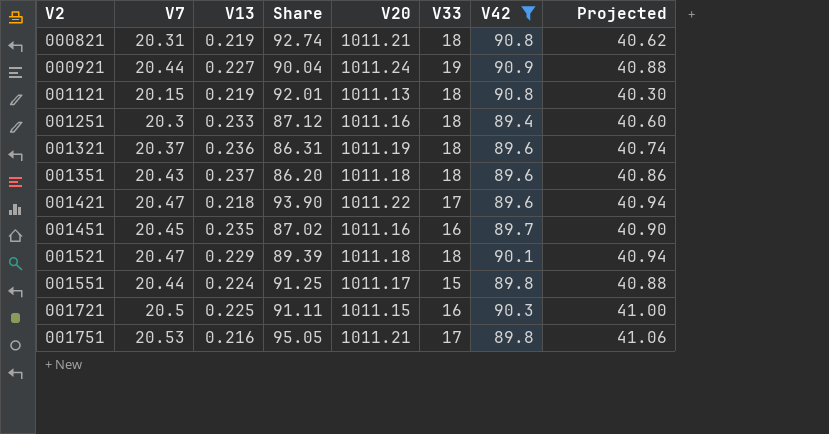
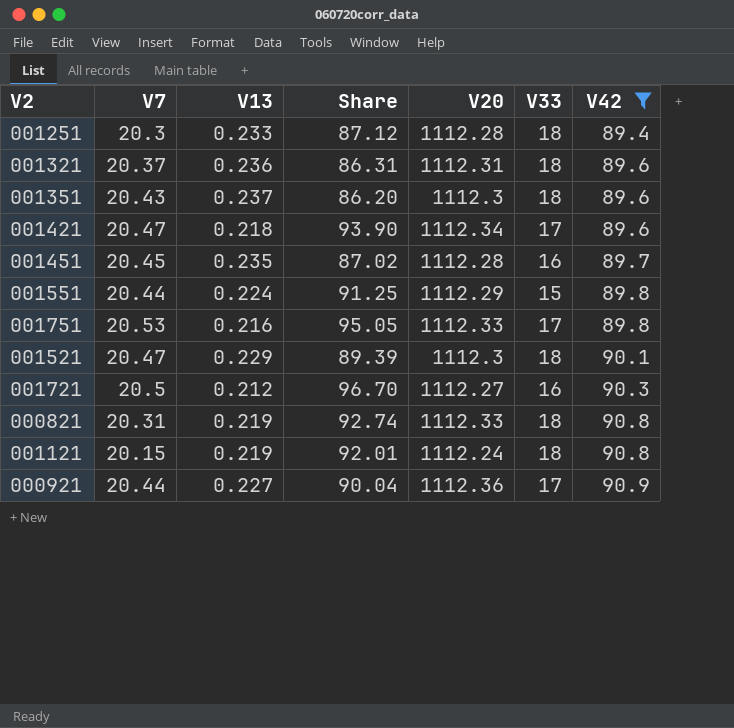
row order: V2 ascending -> V42 ascending
column Projected | formula: [V7] * 2 -> none
001251 | V20: 1011.16 -> 1112.28
001321 | V20: 1011.19 -> 1112.31
001351 | V20: 1011.18 -> 1112.3
001421 | V20: 1011.22 -> 1112.34
001451 | V20: 1011.16 -> 1112.28
001551 | V20: 1011.17 -> 1112.29
001751 | V20: 1011.21 -> 1112.33
001521 | V20: 1011.18 -> 1112.3
001721 | V13: 0.225 -> 0.212
001721 | Share: 91.11 -> 96.70
001721 | V20: 1011.15 -> 1112.27
000821 | V20: 1011.21 -> 1112.33
001121 | V20: 1011.13 -> 1112.24
000921 | V20: 1011.24 -> 1112.36
000921 | V33: 19 -> 17

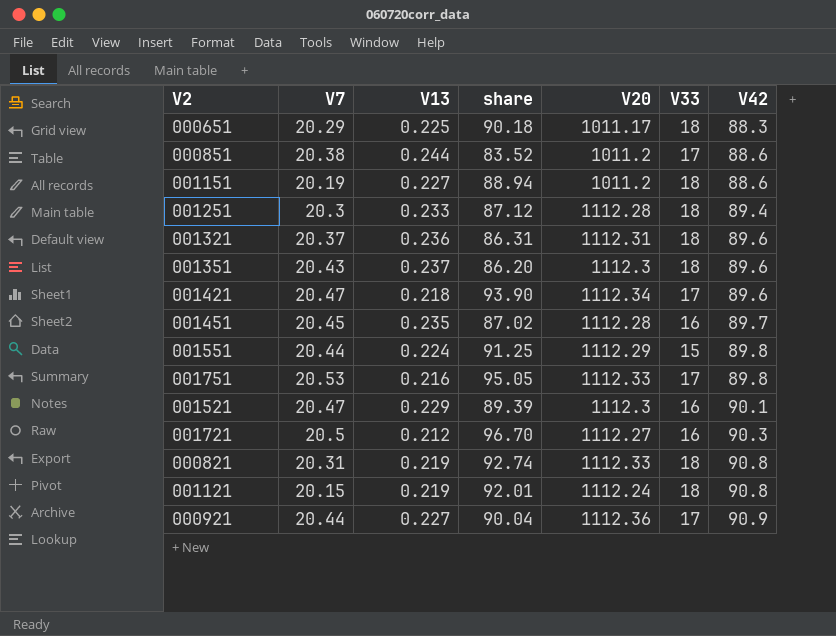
filter: V42 >= 89.4 -> none
column name: Share -> share
001521 | V33: 18 -> 16

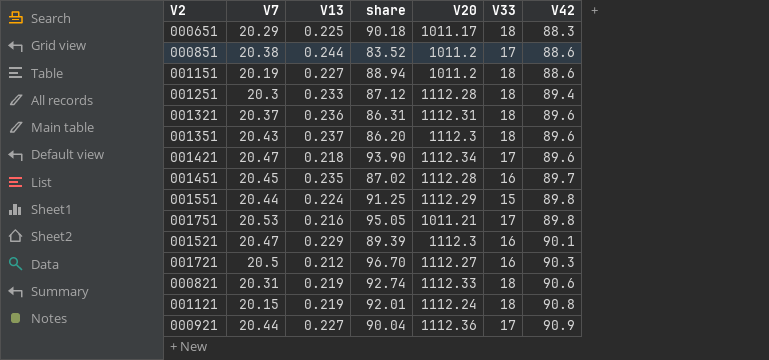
001751 | V20: 1112.33 -> 1011.21
000821 | V42: 90.8 -> 90.6

